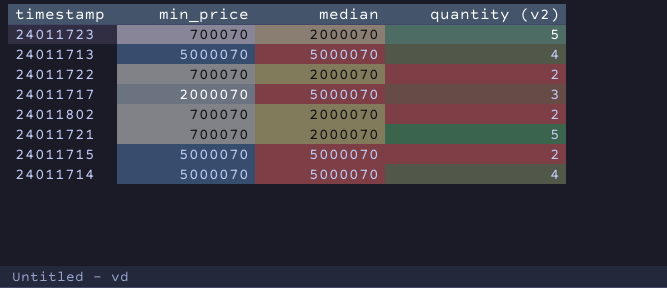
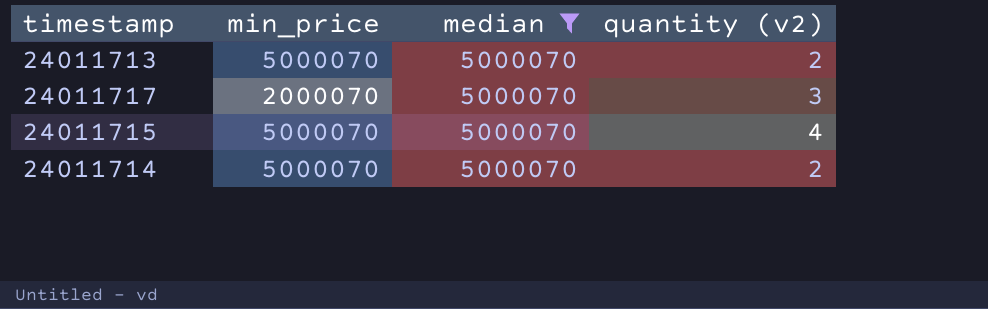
filter: none -> median = 5000070
24011713 | quantity (v2): 4 -> 2
24011715 | quantity (v2): 2 -> 4
24011714 | quantity (v2): 4 -> 2

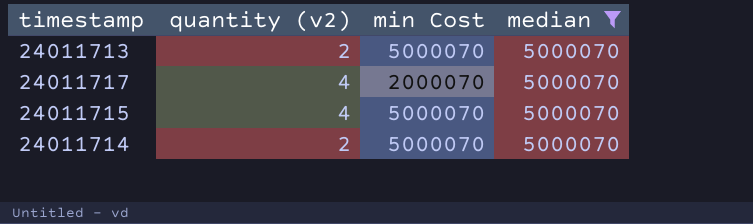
column quantity (v2) | position: 4 -> 2
column name: min_price -> min Cost
24011717 | quantity (v2): 3 -> 4

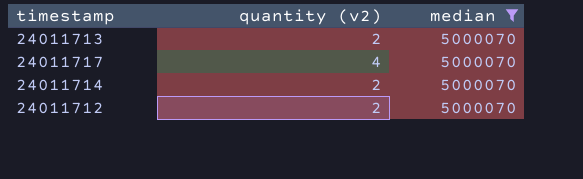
column min Cost | position: 3 -> none
row 24011715: 4 | 5000070 | 5000070 -> none
row 24011712: none -> 2 | 5000070

